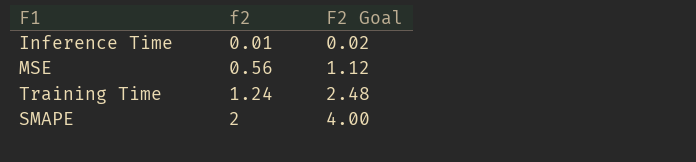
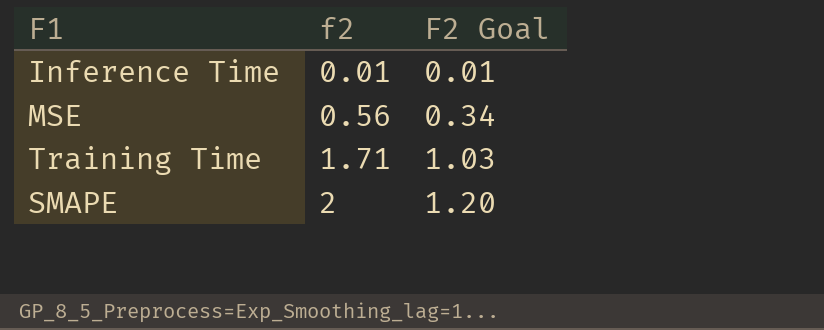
column F2 Goal | formula: [f2] * 2 -> [f2] * 0.6
Training Time | f2: 1.24 -> 1.71

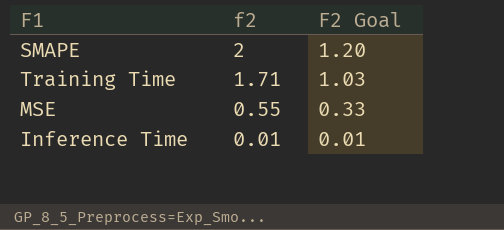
row order: f2 ascending -> f2 descending
MSE | f2: 0.56 -> 0.55
MSE | F2 Goal: 0.34 -> 0.33

